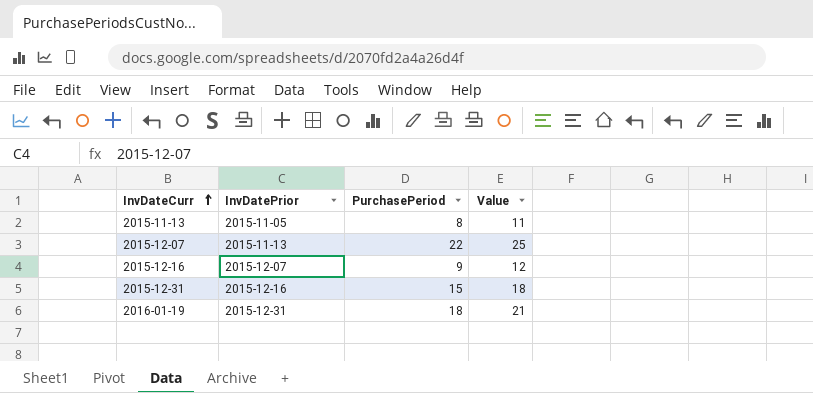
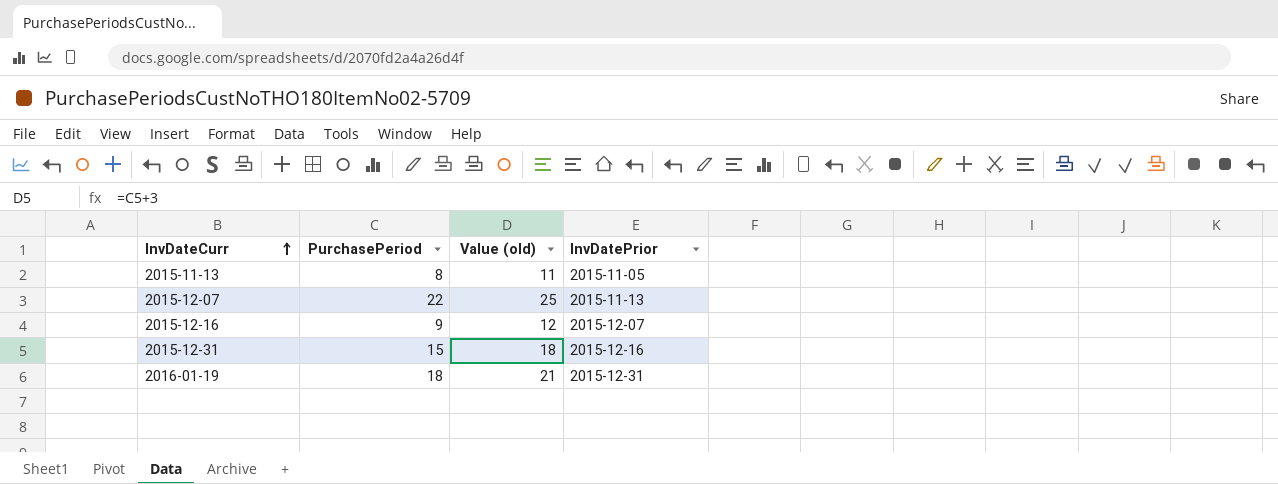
column name: Value -> Value (old)
column InvDatePrior | position: 2 -> 4

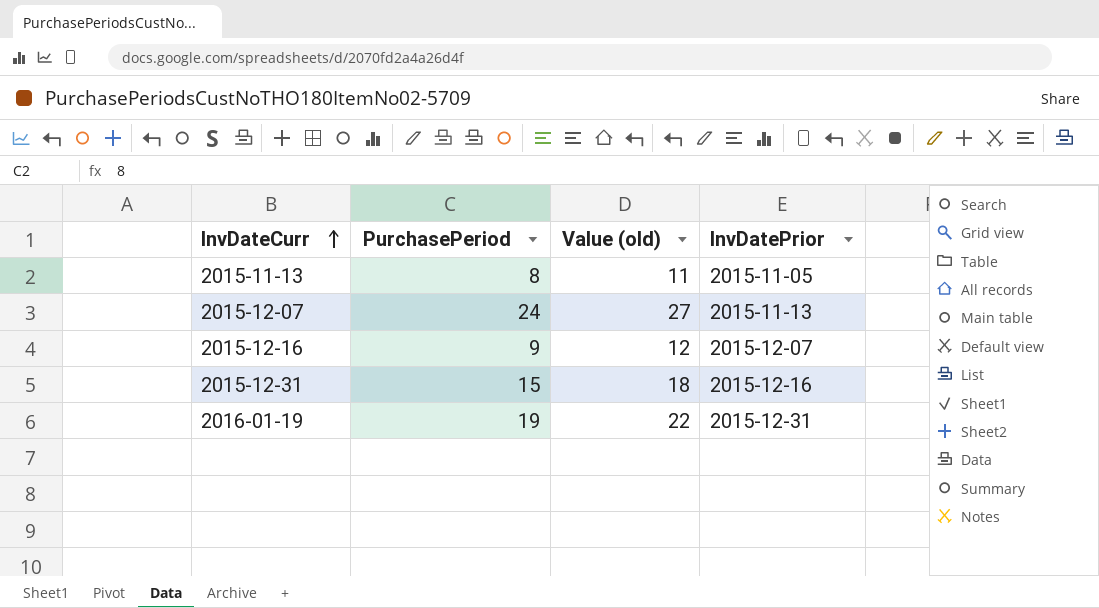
2015-12-07 | PurchasePeriod: 22 -> 24
2015-12-07 | Value (old): 25 -> 27
2016-01-19 | PurchasePeriod: 18 -> 19
2016-01-19 | Value (old): 21 -> 22

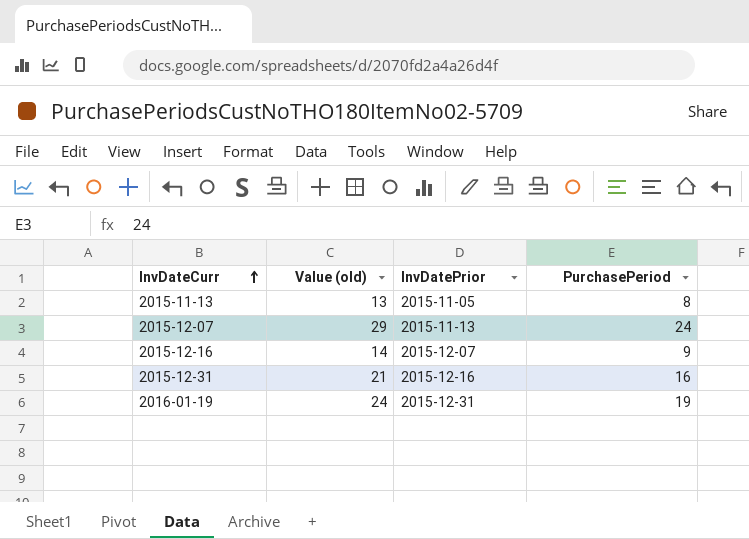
column Value (old) | formula: [PurchasePeriod] + 3 -> [PurchasePeriod] + 5
column PurchasePeriod | position: 2 -> 4
2015-12-31 | PurchasePeriod: 15 -> 16

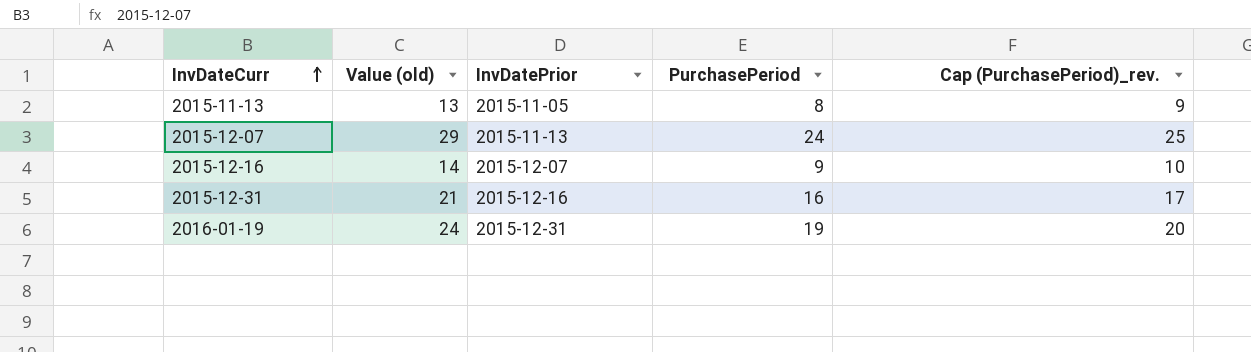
column Cap (PurchasePeriod)_rev. | formula: none -> [PurchasePeriod] + 1

